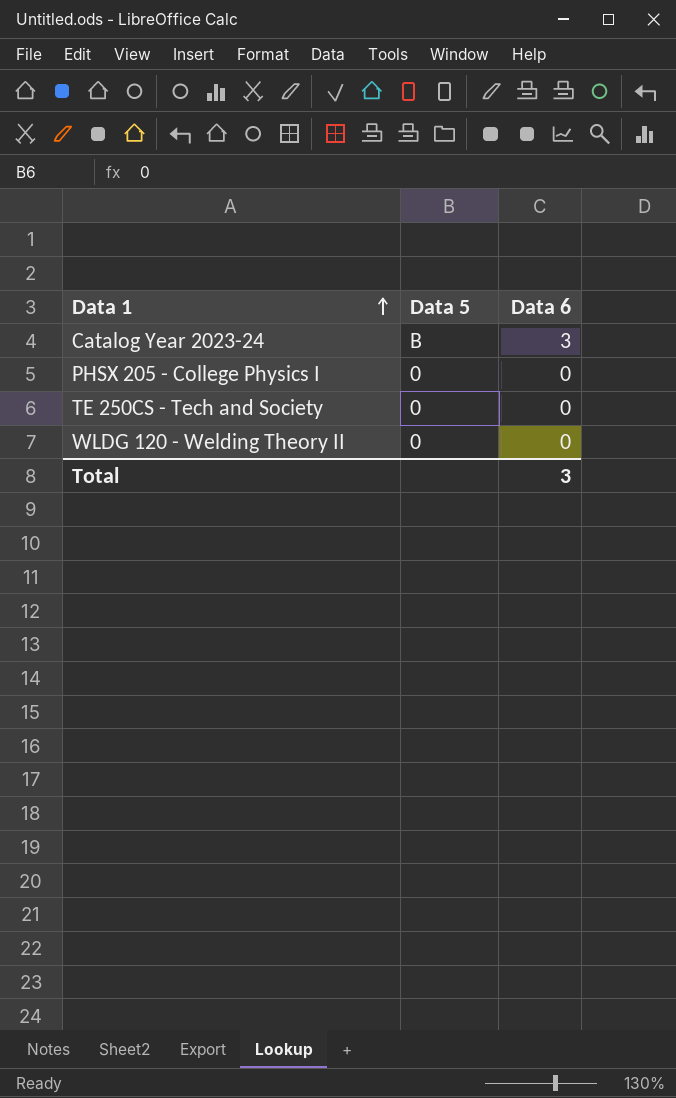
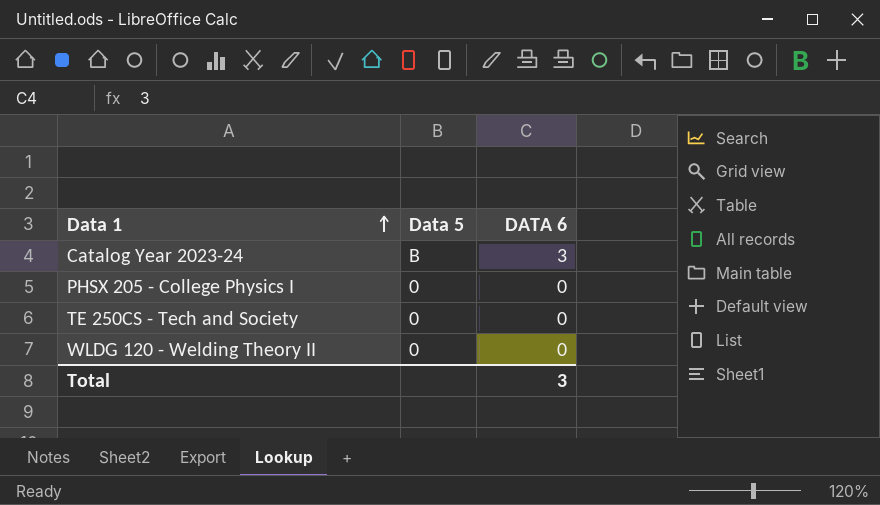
column name: Data 6 -> DATA 6

